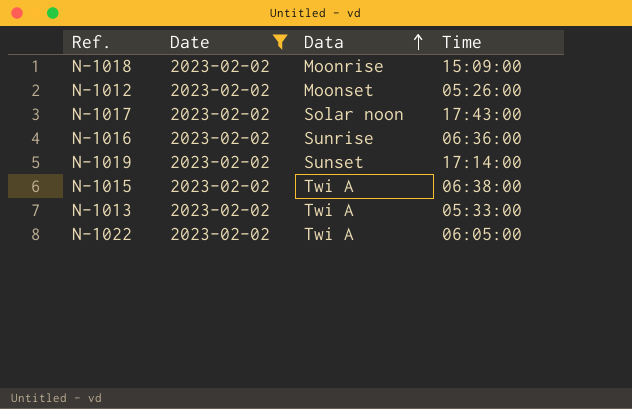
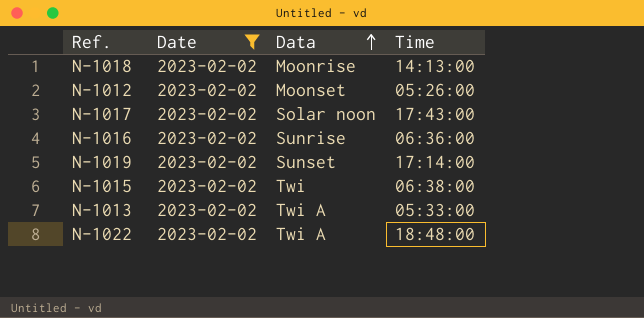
N-1018 | Time: 15:09:00 -> 14:13:00
N-1015 | Data: Twi A -> Twi
N-1022 | Time: 06:05:00 -> 18:48:00

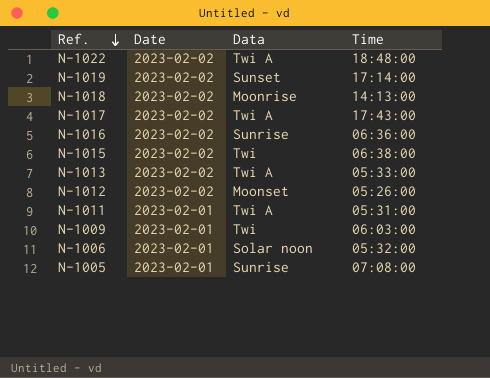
filter: Date = 2023-02-02 -> none
row order: Data ascending -> Ref. descending
N-1017 | Data: Solar noon -> Twi A

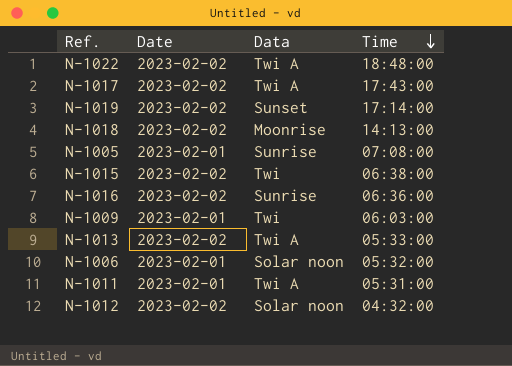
row order: Ref. descending -> Time descending
N-1012 | Data: Moonset -> Solar noon
N-1012 | Time: 05:26:00 -> 04:32:00

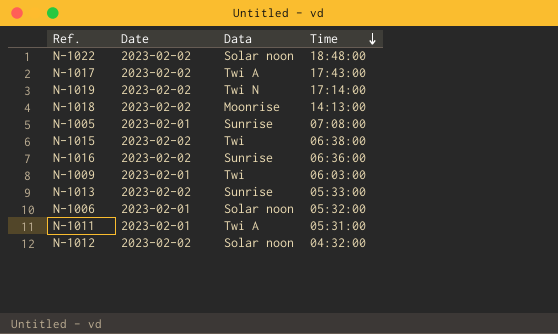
N-1022 | Data: Twi A -> Solar noon
N-1019 | Data: Sunset -> Twi N
N-1013 | Data: Twi A -> Sunrise

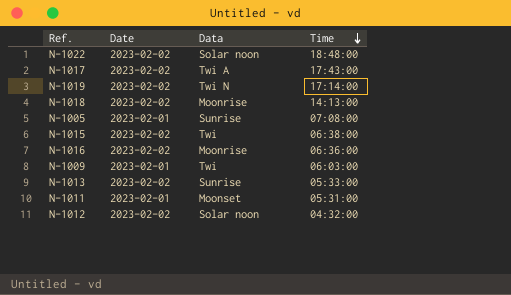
row N-1006: 2023-02-01 | Solar noon | 05:32:00 -> none
N-1016 | Data: Sunrise -> Moonrise
N-1011 | Data: Twi A -> Moonset

